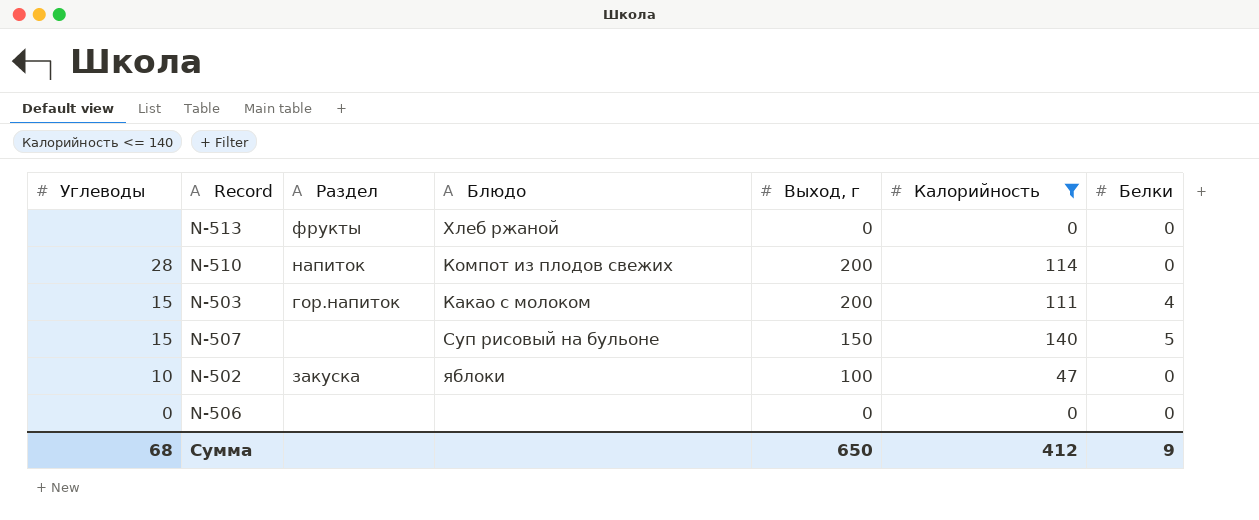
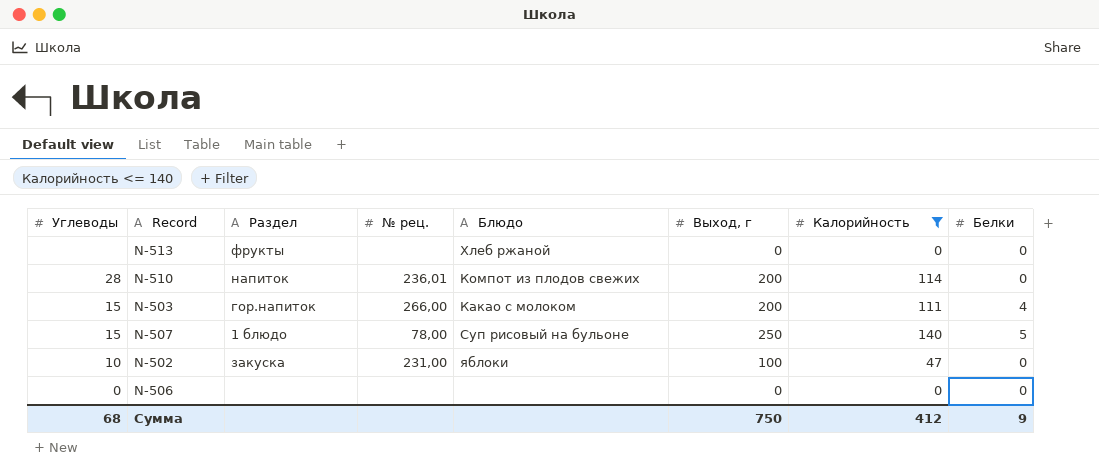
column № рец. | position: none -> 4
N-507 | Раздел: none -> 1 блюдо
N-507 | Выход, г: 150 -> 250
Сумма | Выход, г: 650 -> 750

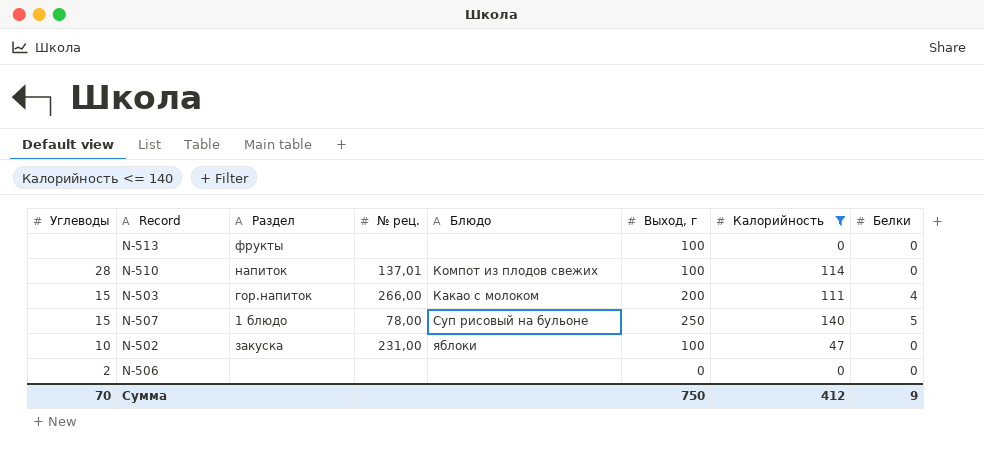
N-513 | Блюдо: Хлеб ржаной -> none
N-513 | Выход, г: 0 -> 100
N-510 | № рец.: 236,01 -> 137,01
N-510 | Выход, г: 200 -> 100
N-506 | Углеводы: 0 -> 2
Сумма | Углеводы: 68 -> 70

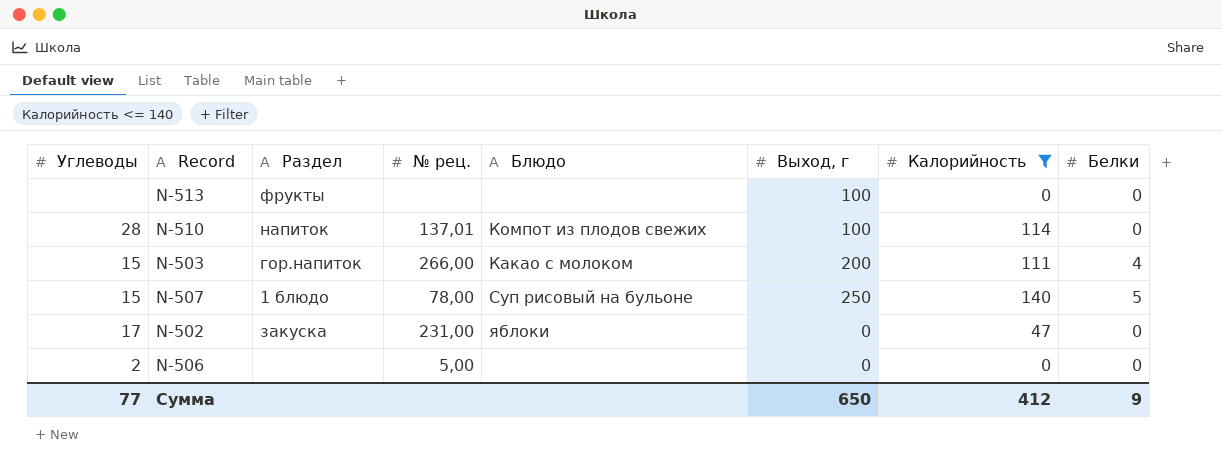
N-502 | Углеводы: 10 -> 17
N-502 | Выход, г: 100 -> 0
N-506 | № рец.: none -> 5,00
Сумма | Углеводы: 70 -> 77
Сумма | Выход, г: 750 -> 650

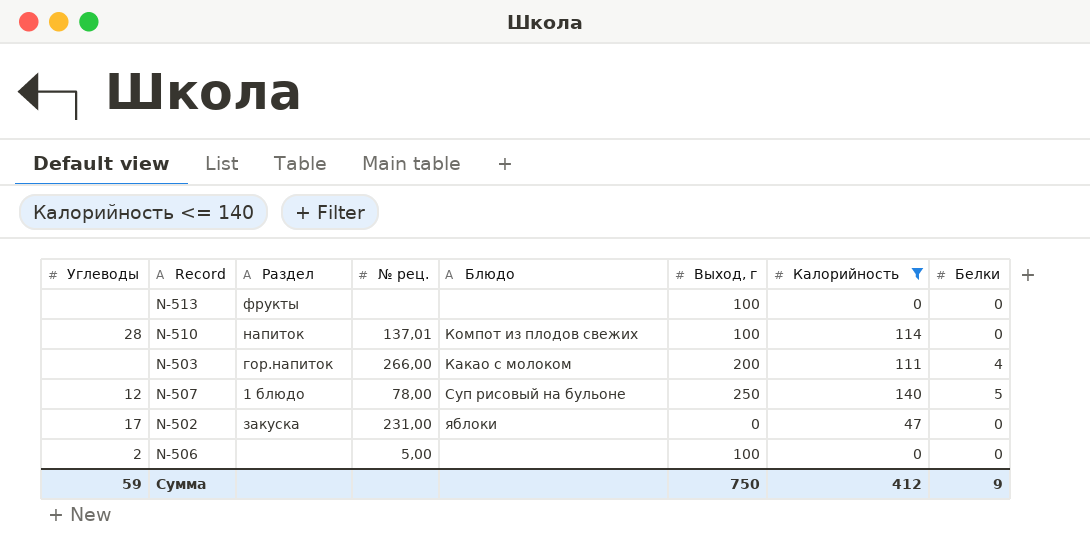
N-503 | Углеводы: 15 -> none
N-507 | Углеводы: 15 -> 12
N-506 | Выход, г: 0 -> 100
Сумма | Углеводы: 77 -> 59
Сумма | Выход, г: 650 -> 750

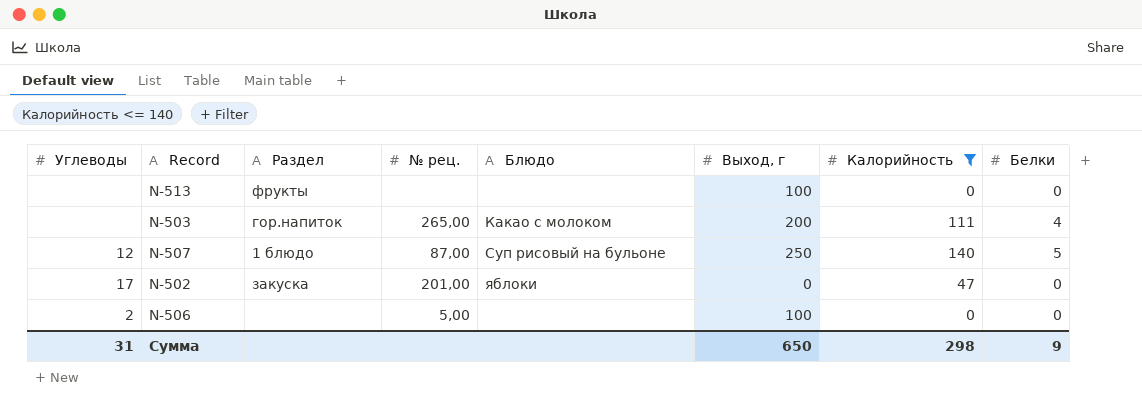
row N-510: 28 | напиток | 137,01 | Компот из плодов свежих | 100 | 114 | 0 -> none
N-503 | № рец.: 266,00 -> 265,00
N-507 | № рец.: 78,00 -> 87,00
N-502 | № рец.: 231,00 -> 201,00
Сумма | Углеводы: 59 -> 31
Сумма | Выход, г: 750 -> 650
Сумма | Калорийность: 412 -> 298

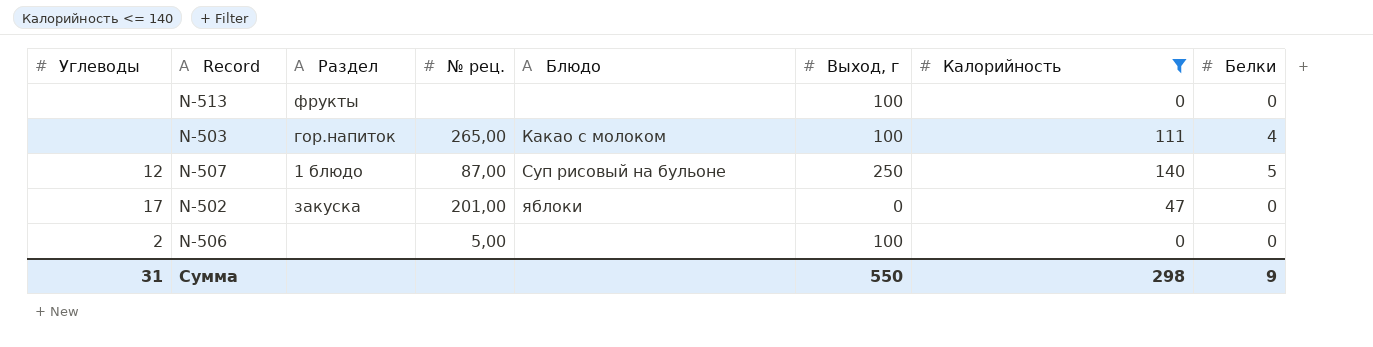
N-503 | Выход, г: 200 -> 100
Сумма | Выход, г: 650 -> 550

